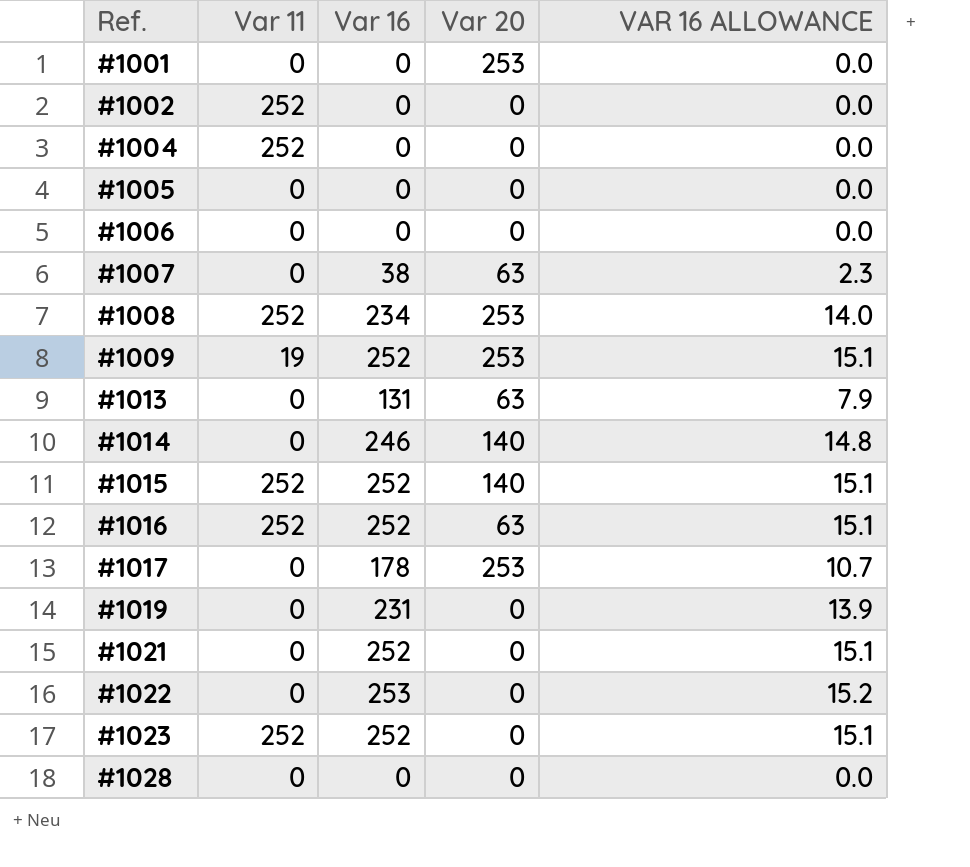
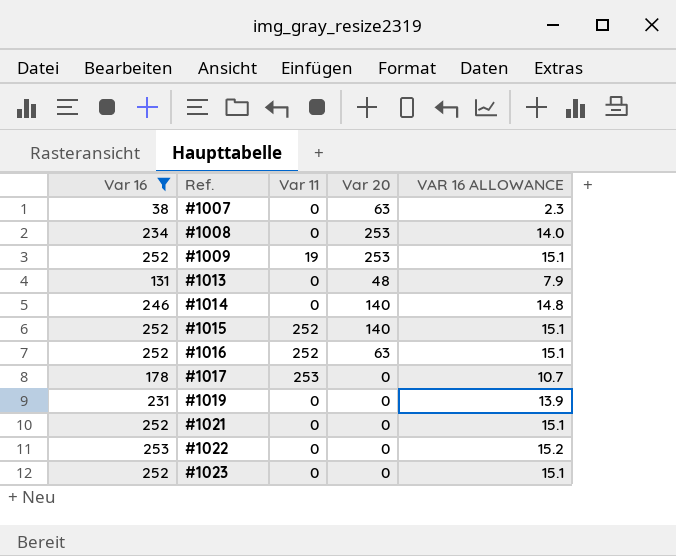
filter: none -> Var 16 != 0
column Var 16 | position: 3 -> 1
#1008 | Var 11: 252 -> 0
#1013 | Var 20: 63 -> 48
#1017 | Var 11: 0 -> 253
#1017 | Var 20: 253 -> 0
#1023 | Var 11: 252 -> 0

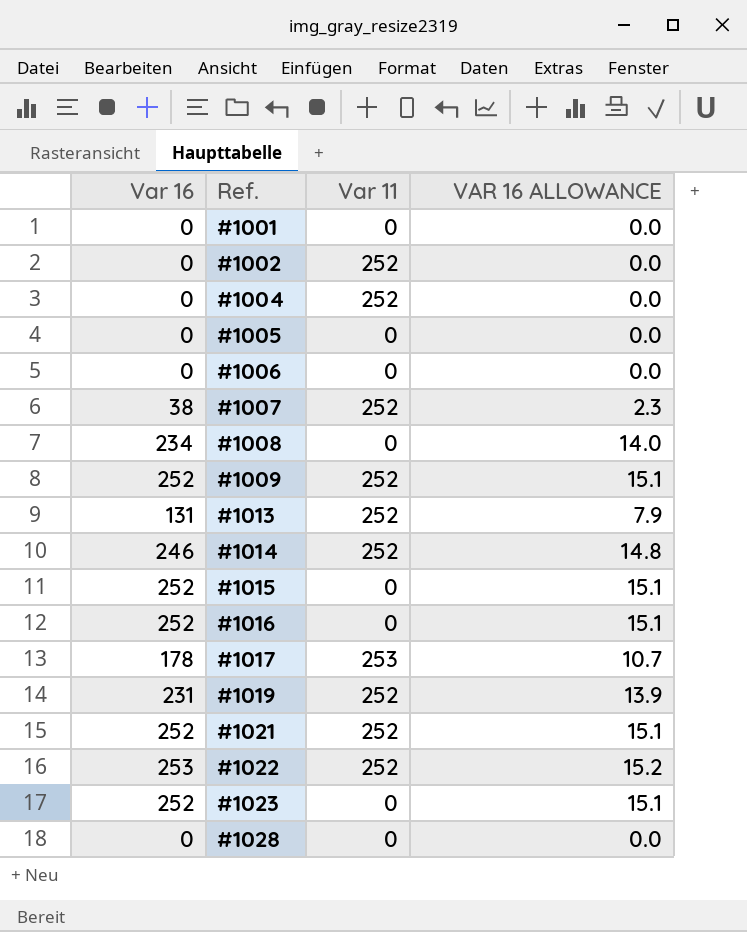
filter: Var 16 != 0 -> none
column Var 20 | position: 4 -> none
#1007 | Var 11: 0 -> 252
#1009 | Var 11: 19 -> 252
#1013 | Var 11: 0 -> 252
#1014 | Var 11: 0 -> 252
#1015 | Var 11: 252 -> 0
#1016 | Var 11: 252 -> 0
#1019 | Var 11: 0 -> 252
#1021 | Var 11: 0 -> 252
#1022 | Var 11: 0 -> 252

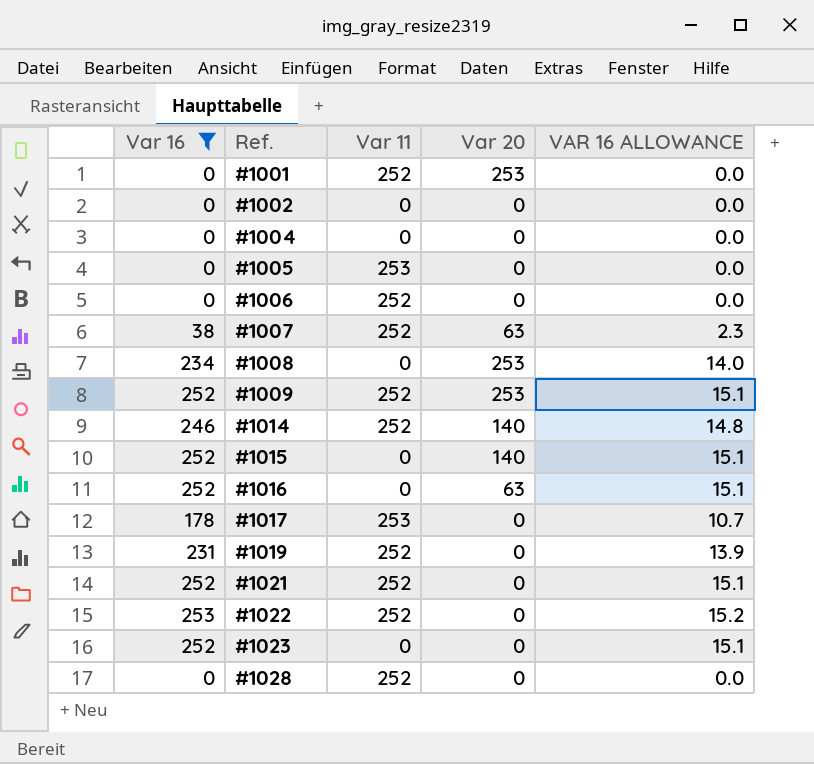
filter: none -> Var 16 != 131
column Var 20 | position: none -> 4
#1001 | Var 11: 0 -> 252
#1002 | Var 11: 252 -> 0
#1004 | Var 11: 252 -> 0
#1005 | Var 11: 0 -> 253
#1006 | Var 11: 0 -> 252
#1028 | Var 11: 0 -> 252

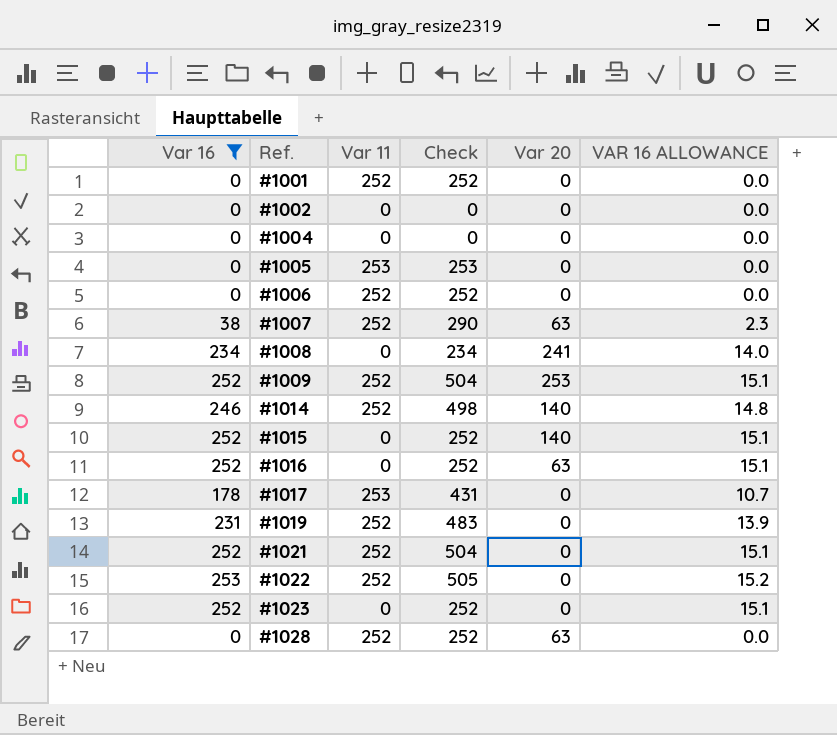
column Check | formula: none -> [Var 16] + [Var 11]
#1001 | Var 20: 253 -> 0
#1008 | Var 20: 253 -> 241
#1028 | Var 20: 0 -> 63

